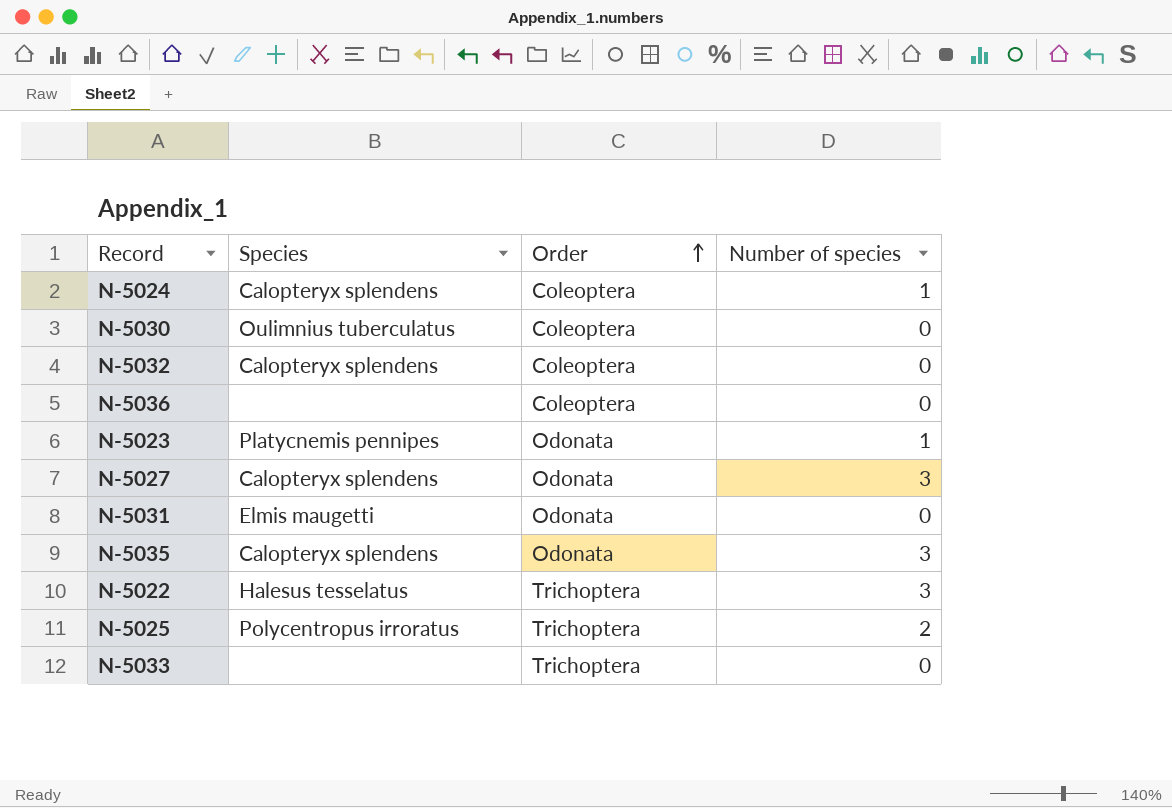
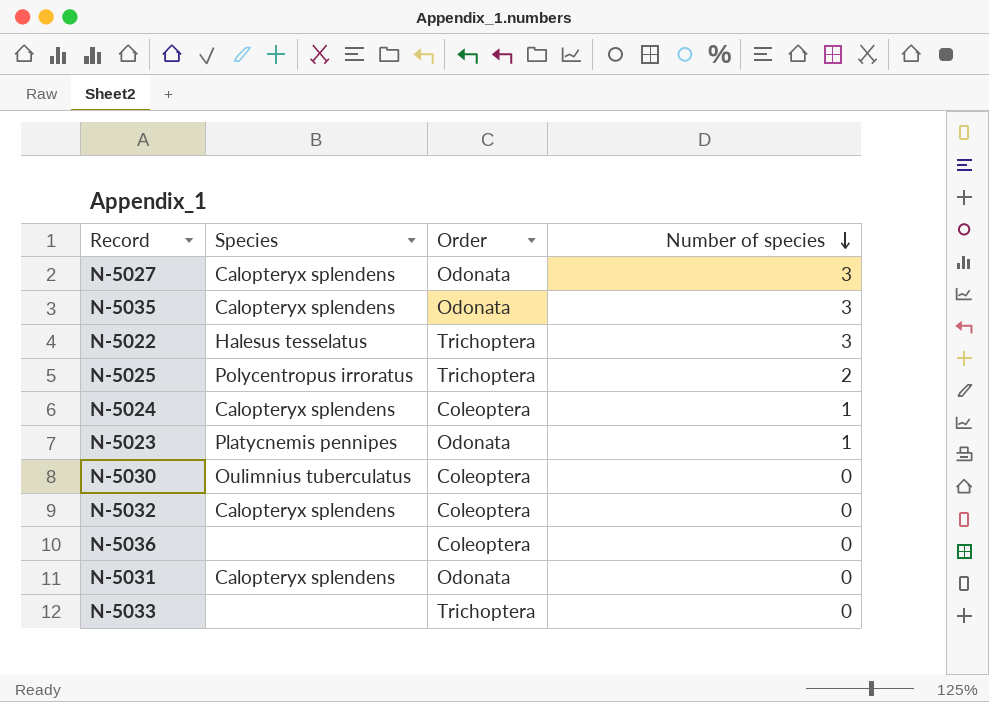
row order: Order ascending -> Number of species descending
N-5031 | Species: Elmis maugetti -> Calopteryx splendens

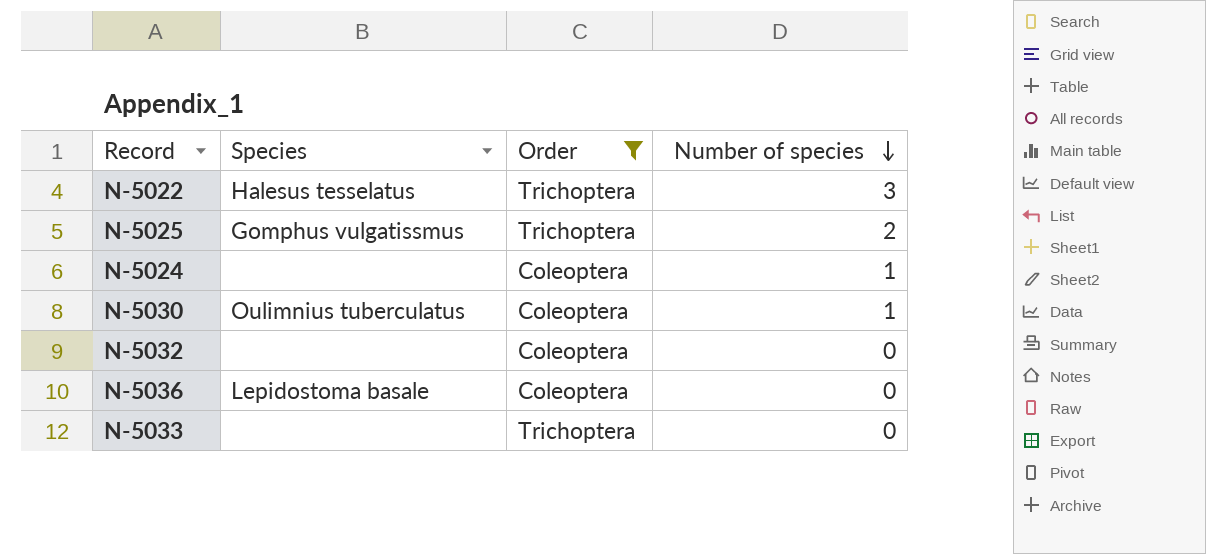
filter: none -> Order != Odonata
N-5025 | Species: Polycentropus irroratus -> Gomphus vulgatissmus
N-5024 | Species: Calopteryx splendens -> none
N-5030 | Number of species: 0 -> 1
N-5032 | Species: Calopteryx splendens -> none
N-5036 | Species: none -> Lepidostoma basale

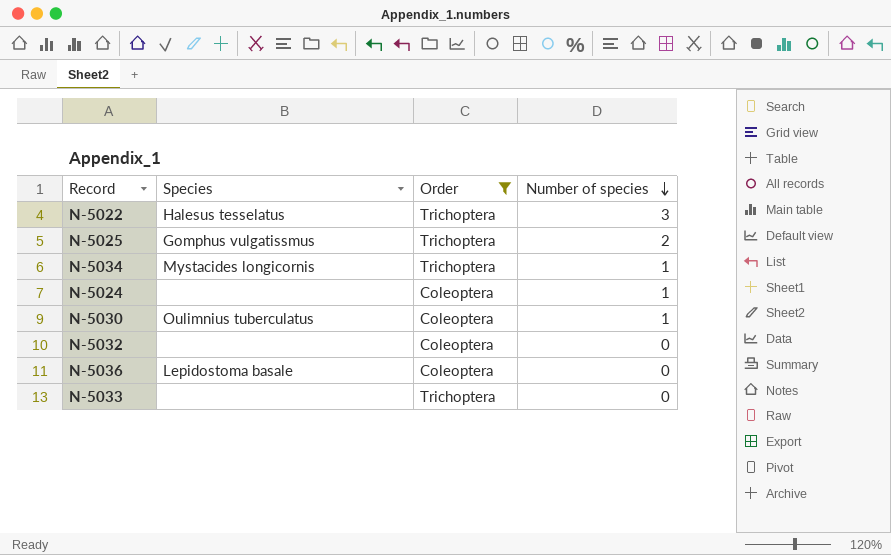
row N-5034: none -> Mystacides longicornis | Trichoptera | 1

